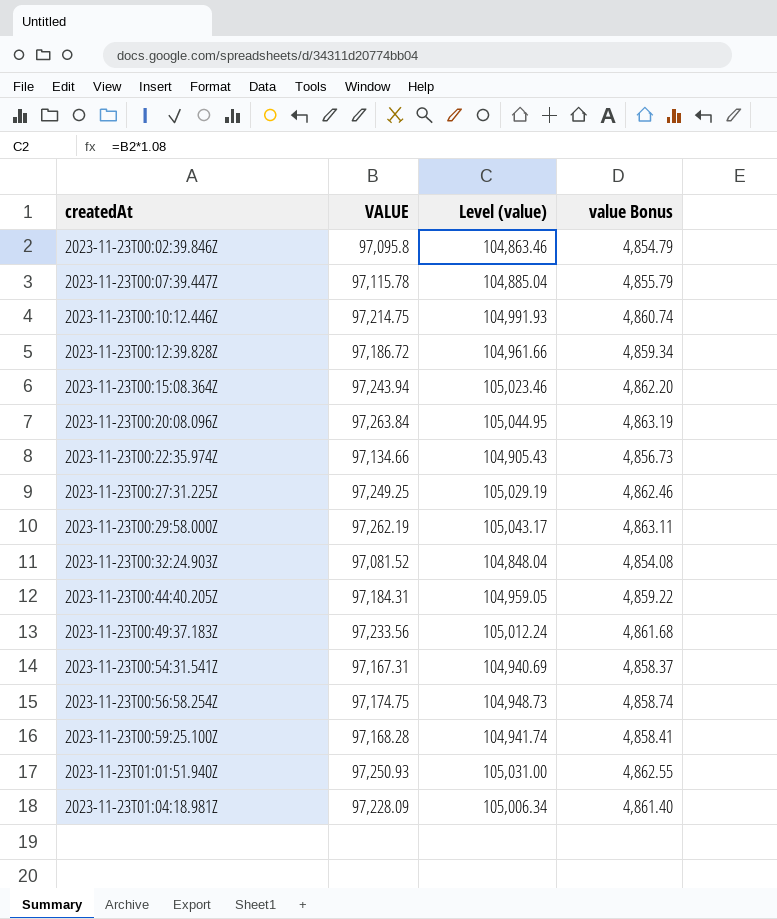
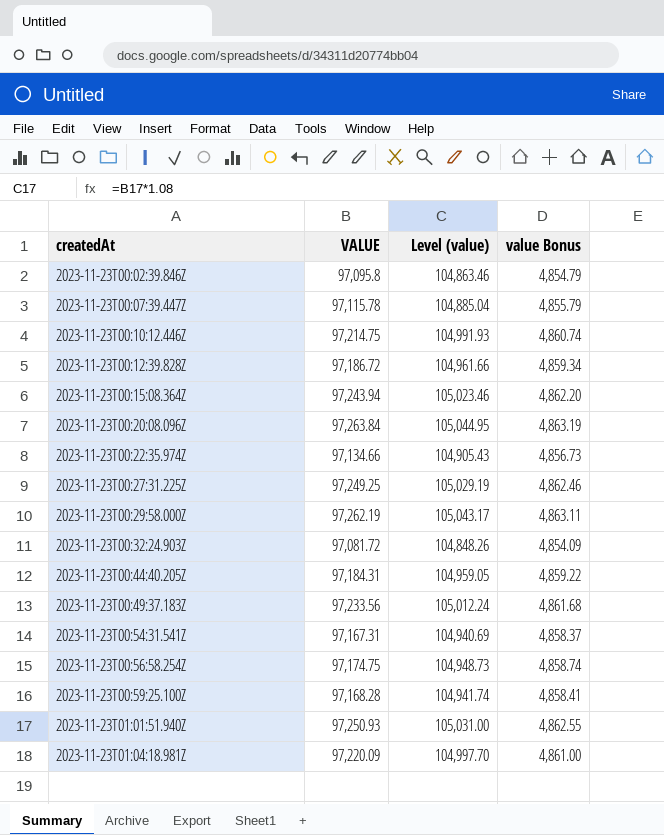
2023-11-23T00:32:24.903Z | VALUE: 97,081.52 -> 97,081.72
2023-11-23T00:32:24.903Z | Level (value): 104,848.04 -> 104,848.26
2023-11-23T00:32:24.903Z | value Bonus: 4,854.08 -> 4,854.09
2023-11-23T01:04:18.981Z | VALUE: 97,228.09 -> 97,220.09
2023-11-23T01:04:18.981Z | Level (value): 105,006.34 -> 104,997.70
2023-11-23T01:04:18.981Z | value Bonus: 4,861.40 -> 4,861.00

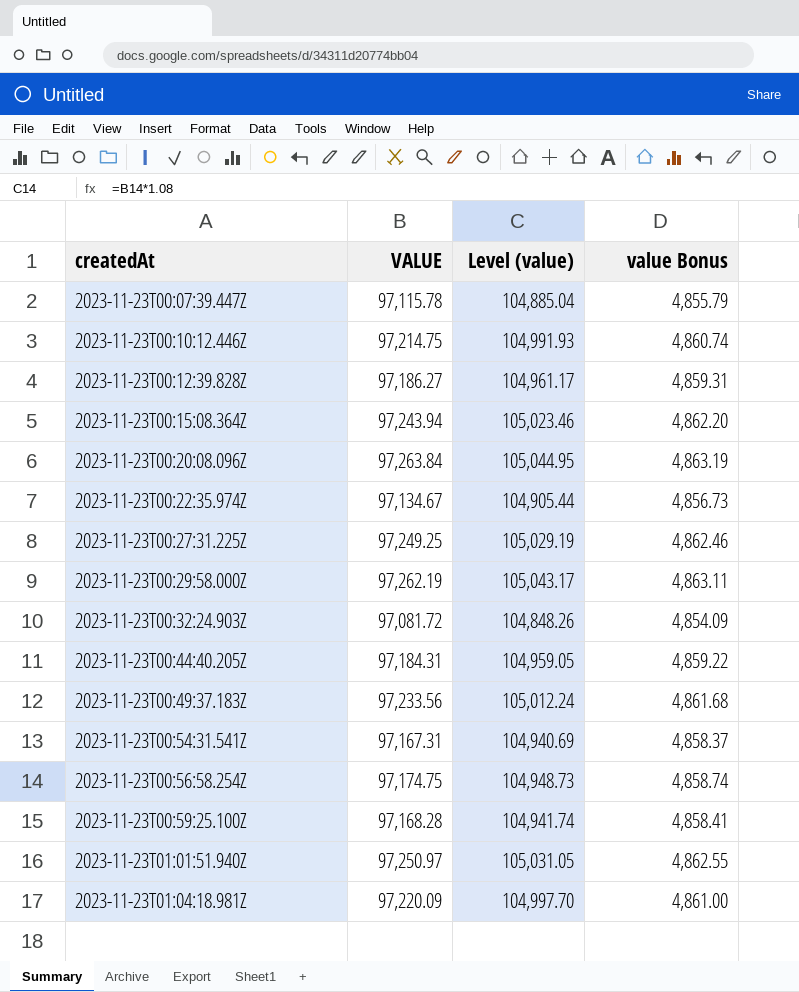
row 2023-11-23T00:02:39.846Z: 97,095.8 | 104,863.46 | 4,854.79 -> none
2023-11-23T00:12:39.828Z | VALUE: 97,186.72 -> 97,186.27
2023-11-23T00:12:39.828Z | Level (value): 104,961.66 -> 104,961.17
2023-11-23T00:12:39.828Z | value Bonus: 4,859.34 -> 4,859.31
2023-11-23T00:22:35.974Z | VALUE: 97,134.66 -> 97,134.67
2023-11-23T00:22:35.974Z | Level (value): 104,905.43 -> 104,905.44
2023-11-23T01:01:51.940Z | VALUE: 97,250.93 -> 97,250.97
2023-11-23T01:01:51.940Z | Level (value): 105,031.00 -> 105,031.05

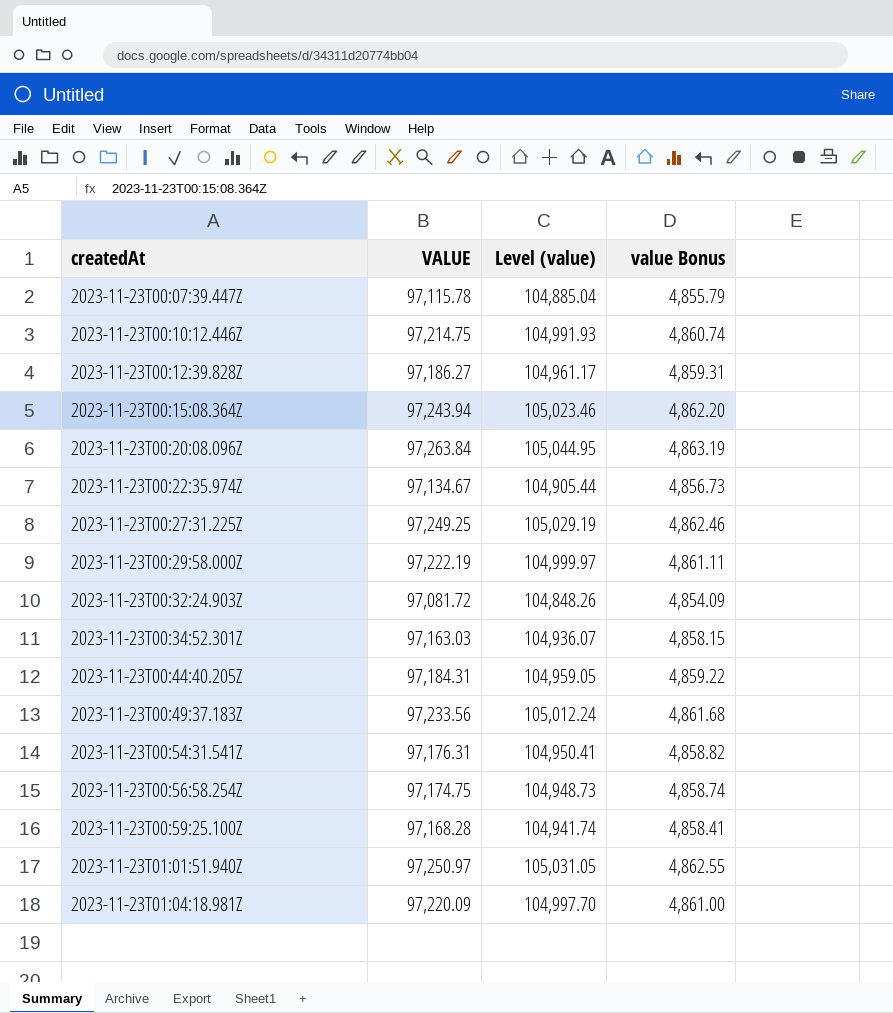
2023-11-23T00:29:58.000Z | VALUE: 97,262.19 -> 97,222.19
2023-11-23T00:29:58.000Z | Level (value): 105,043.17 -> 104,999.97
2023-11-23T00:29:58.000Z | value Bonus: 4,863.11 -> 4,861.11
row 2023-11-23T00:34:52.301Z: none -> 97,163.03 | 104,936.07 | 4,858.15
2023-11-23T00:54:31.541Z | VALUE: 97,167.31 -> 97,176.31
2023-11-23T00:54:31.541Z | Level (value): 104,940.69 -> 104,950.41
2023-11-23T00:54:31.541Z | value Bonus: 4,858.37 -> 4,858.82

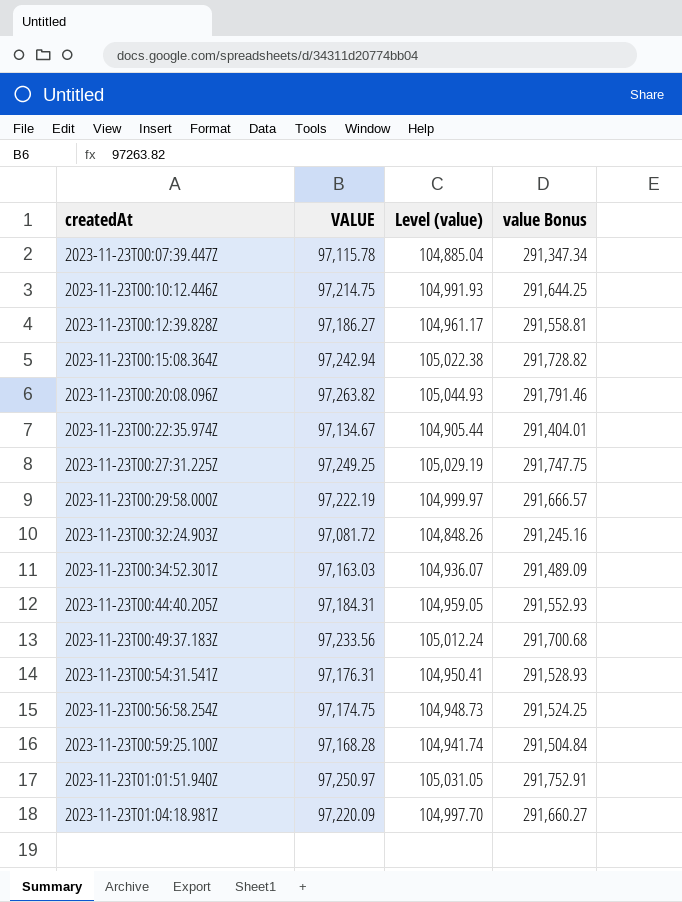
column value Bonus | formula: [VALUE] * 0.05 -> [VALUE] * 3
2023-11-23T00:15:08.364Z | VALUE: 97,243.94 -> 97,242.94
2023-11-23T00:15:08.364Z | Level (value): 105,023.46 -> 105,022.38
2023-11-23T00:20:08.096Z | VALUE: 97,263.84 -> 97,263.82
2023-11-23T00:20:08.096Z | Level (value): 105,044.95 -> 105,044.93

